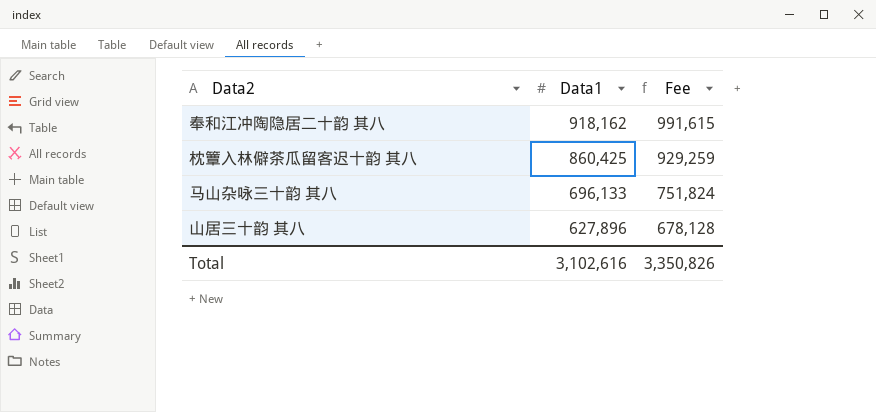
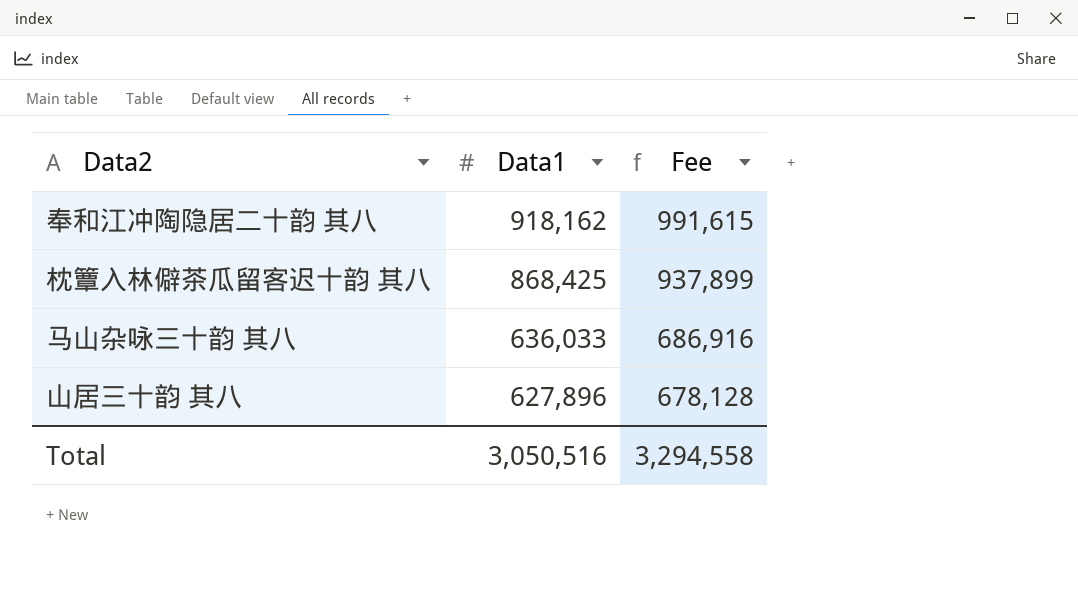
枕簟入林僻茶瓜留客迟十韵 其八 | Data1: 860,425 -> 868,425
枕簟入林僻茶瓜留客迟十韵 其八 | Fee: 929,259 -> 937,899
马山杂咏三十韵 其八 | Data1: 696,133 -> 636,033
马山杂咏三十韵 其八 | Fee: 751,824 -> 686,916
Total | Data1: 3,102,616 -> 3,050,516
Total | Fee: 3,350,826 -> 3,294,558

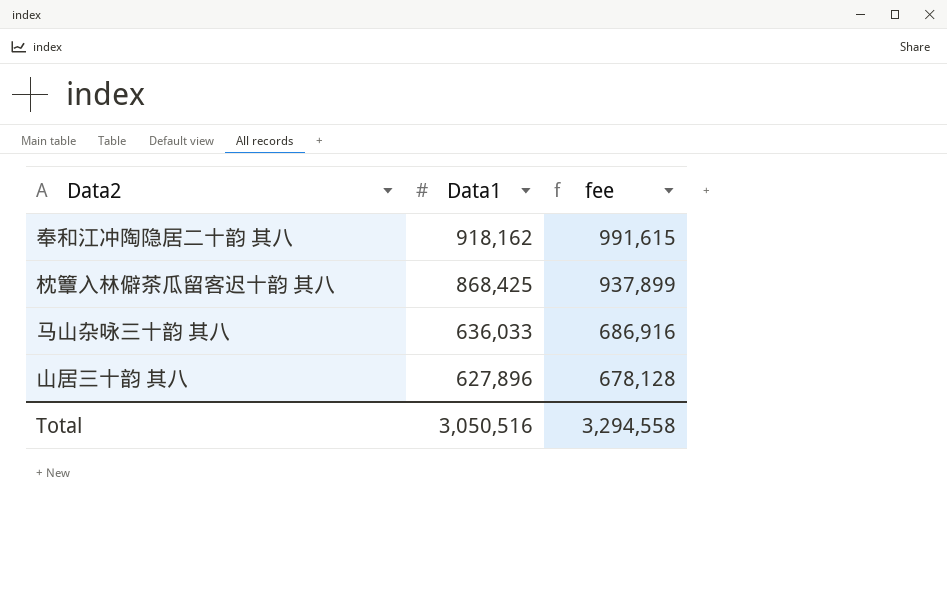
column name: Fee -> fee

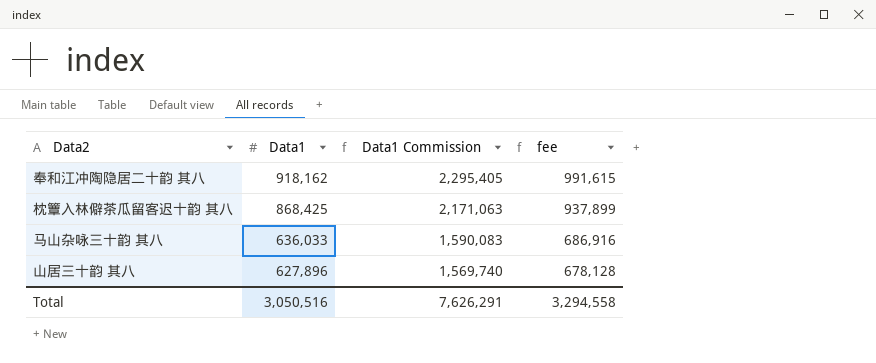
column Data1 Commission | formula: none -> [Data1] * 2.5

